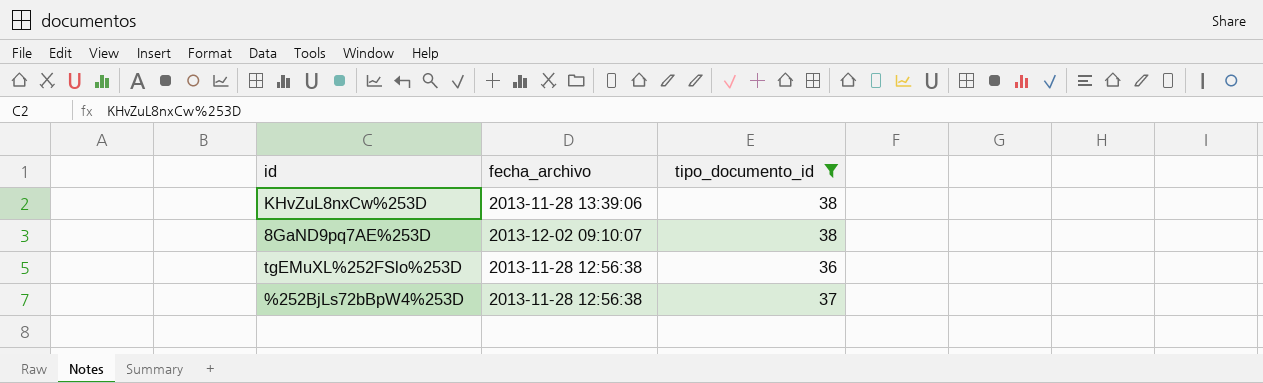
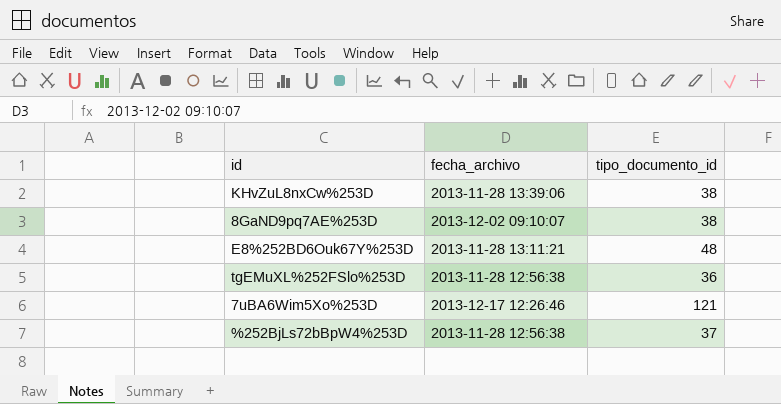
filter: tipo_documento_id <= 38 -> none

